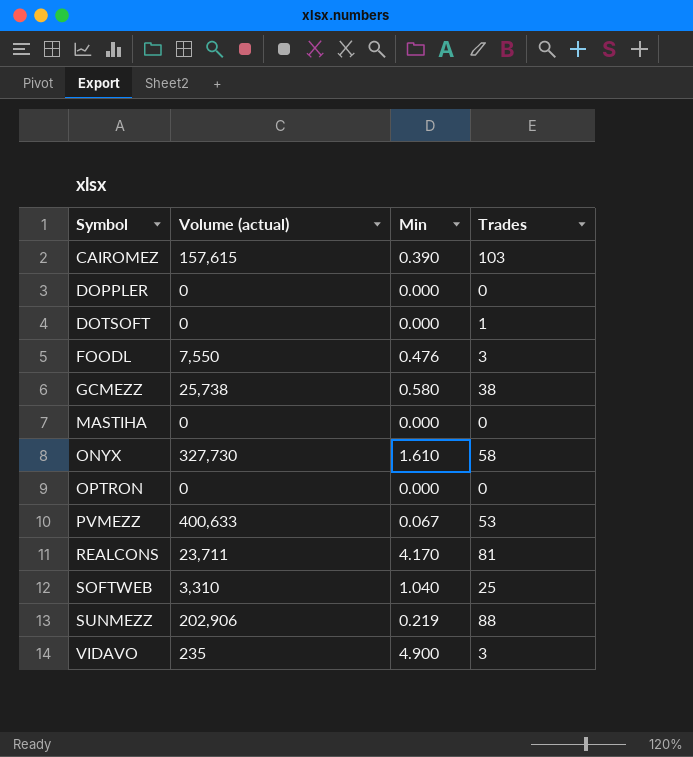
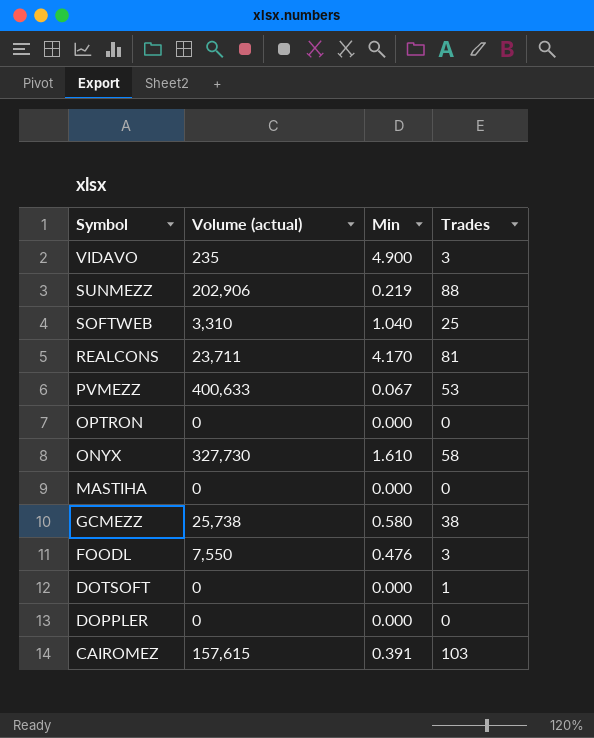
row order: Symbol ascending -> Symbol descending
CAIROMEZ | Min: 0.390 -> 0.391

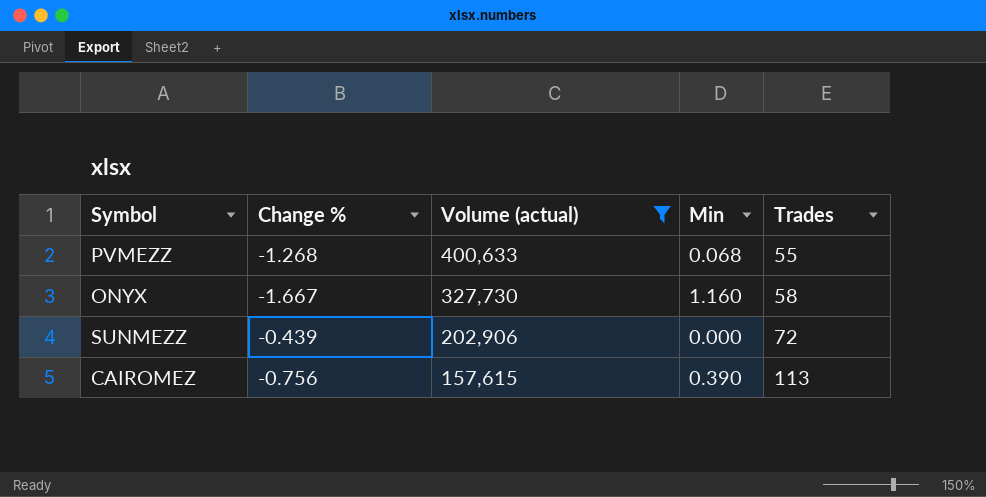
filter: none -> Volume (actual) >= 157,615
row order: Symbol descending -> Volume (actual) descending
column Change % | position: none -> 2
PVMEZZ | Min: 0.067 -> 0.068
PVMEZZ | Trades: 53 -> 55
ONYX | Min: 1.610 -> 1.160
SUNMEZZ | Min: 0.219 -> 0.000
SUNMEZZ | Trades: 88 -> 72
CAIROMEZ | Min: 0.391 -> 0.390
CAIROMEZ | Trades: 103 -> 113

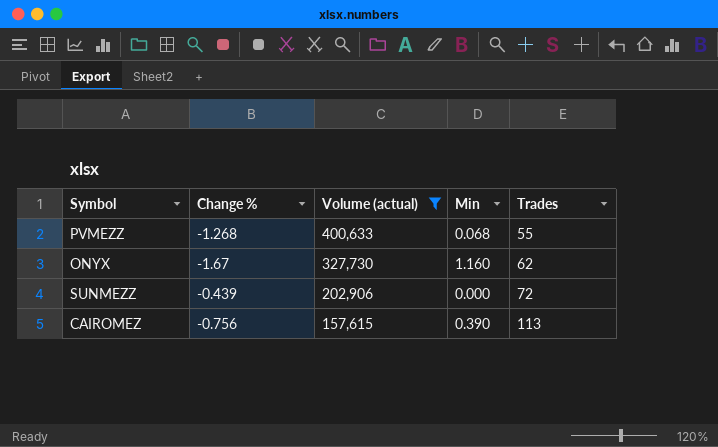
ONYX | Change %: -1.667 -> -1.67
ONYX | Trades: 58 -> 62

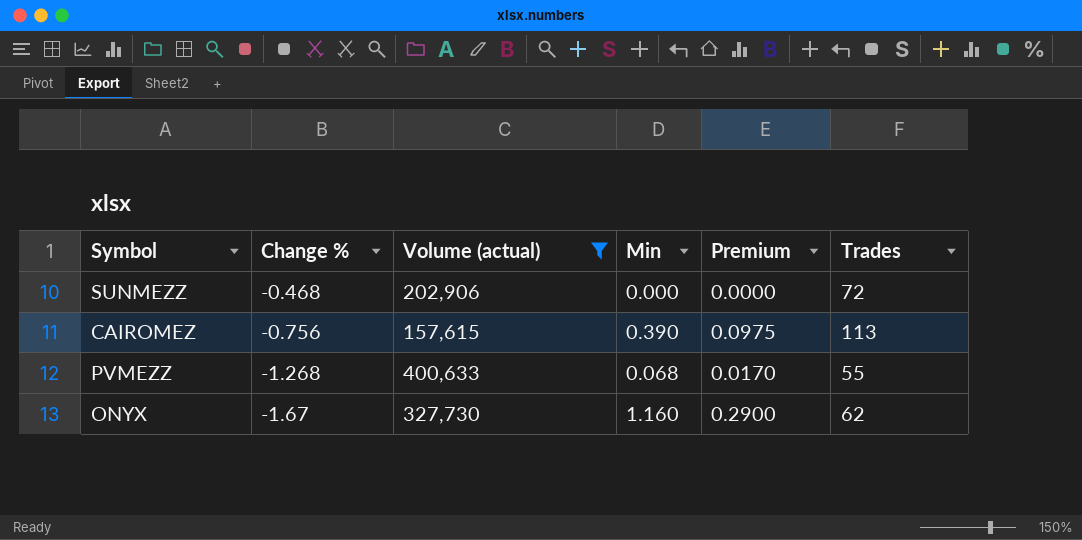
row order: Volume (actual) descending -> Change % descending
column Premium | formula: none -> [Min] * 0.25
SUNMEZZ | Change %: -0.439 -> -0.468

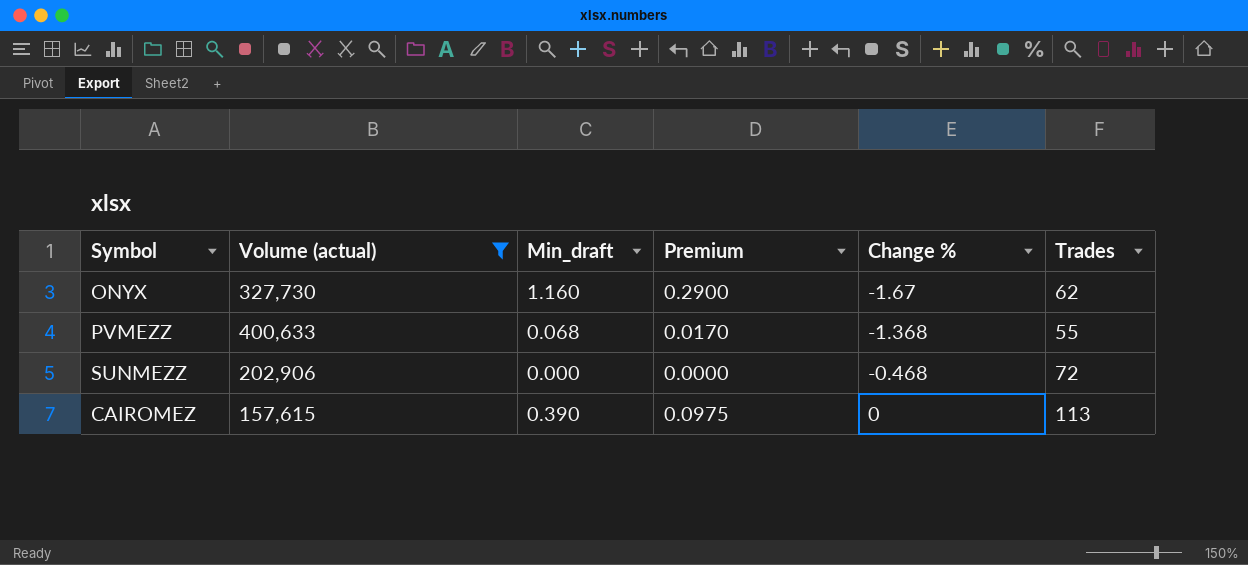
row order: Change % descending -> Change % ascending
column name: Min -> Min_draft
column Change % | position: 2 -> 5
PVMEZZ | Change %: -1.268 -> -1.368
CAIROMEZ | Change %: -0.756 -> 0

